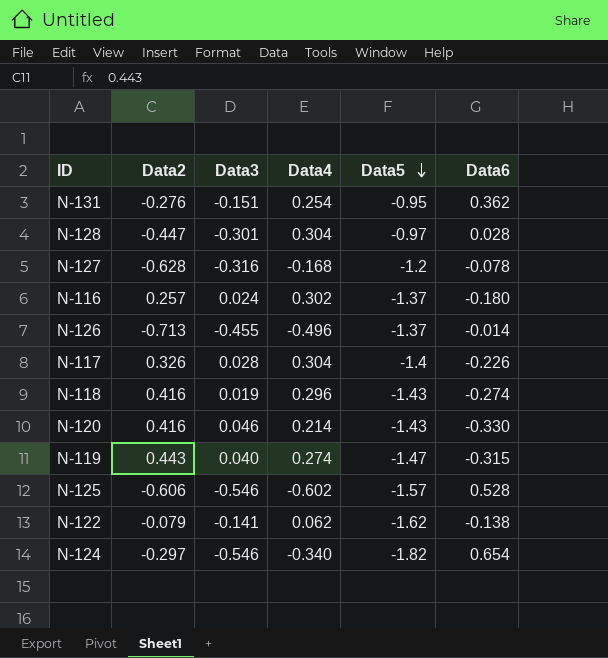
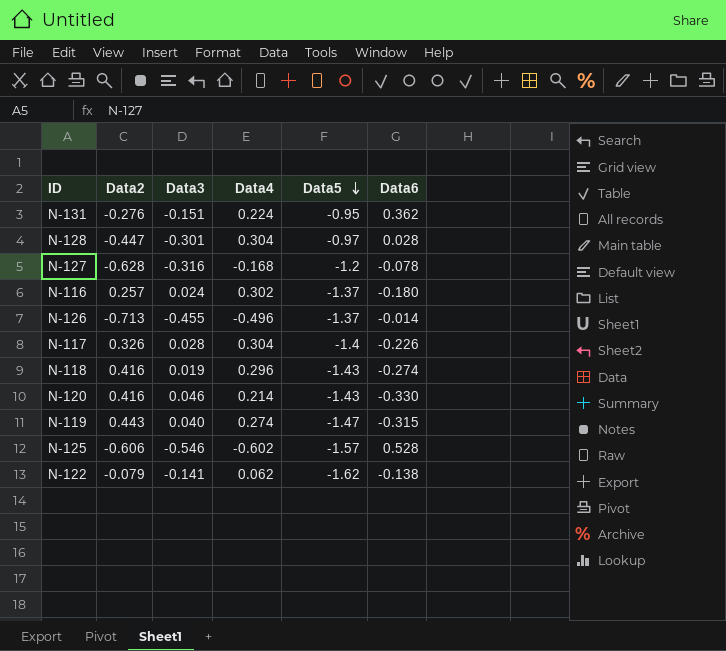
row N-124: -0.297 | -0.546 | -0.340 | -1.82 | 0.654 -> none
N-131 | Data4: 0.254 -> 0.224

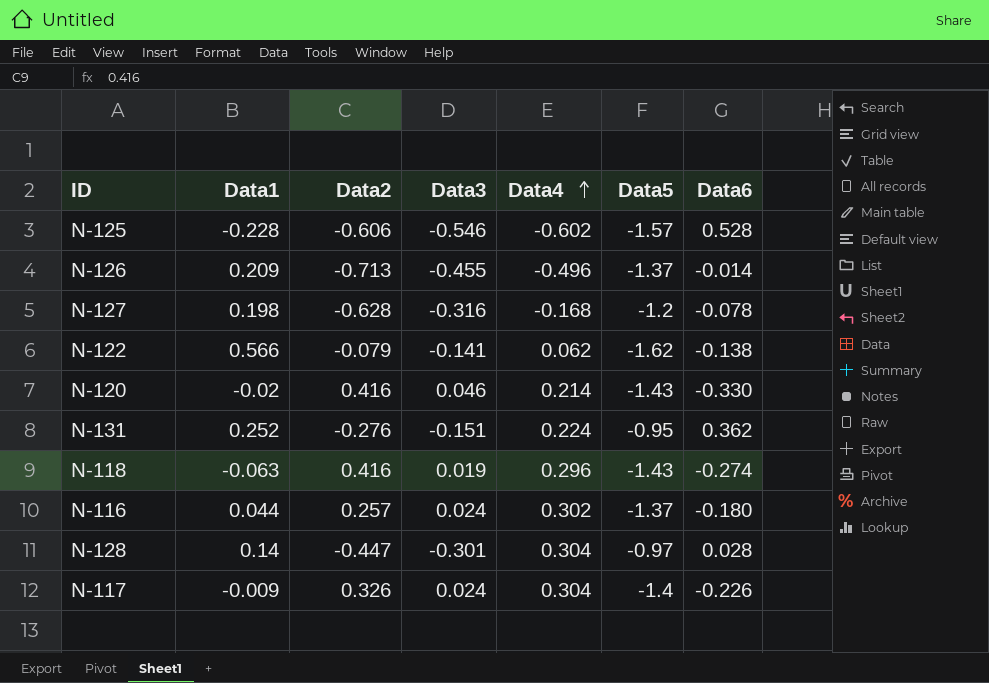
row order: Data5 descending -> Data4 ascending
column Data1 | position: none -> 2
row N-119: 0.443 | 0.040 | 0.274 | -1.47 | -0.315 -> none
N-117 | Data3: 0.028 -> 0.024

